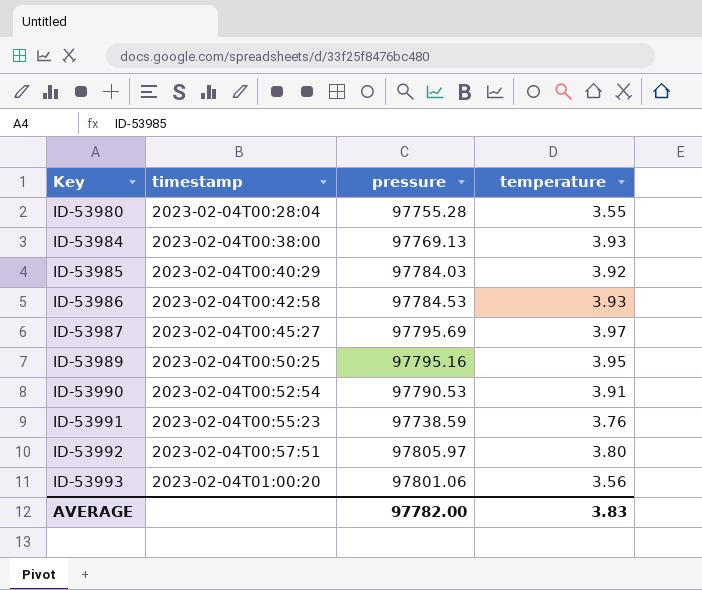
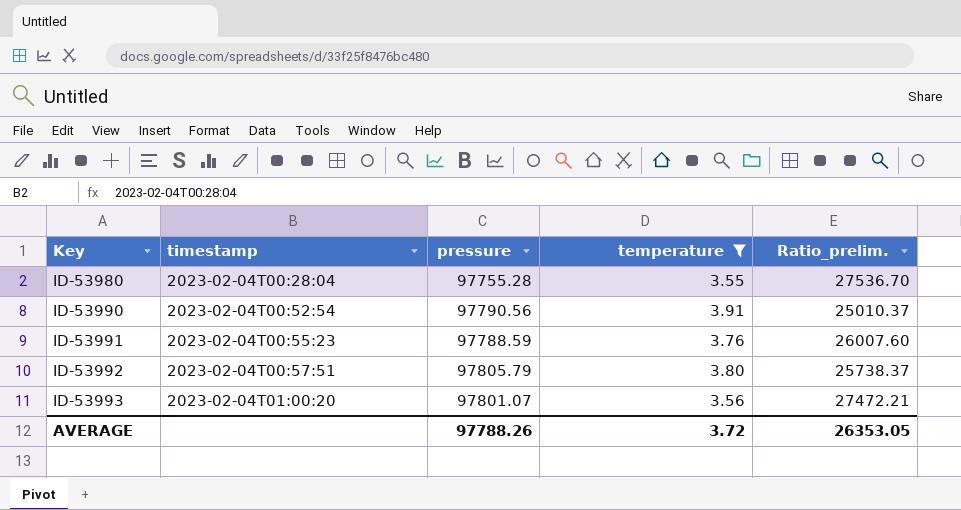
filter: none -> temperature <= 3.91
column Ratio_prelim. | formula: none -> [pressure] / [temperature]
ID-53990 | pressure: 97790.53 -> 97790.56
ID-53991 | pressure: 97738.59 -> 97788.59
ID-53992 | pressure: 97805.97 -> 97805.79
ID-53993 | pressure: 97801.06 -> 97801.07
AVERAGE | pressure: 97782.00 -> 97788.26
AVERAGE | temperature: 3.83 -> 3.72

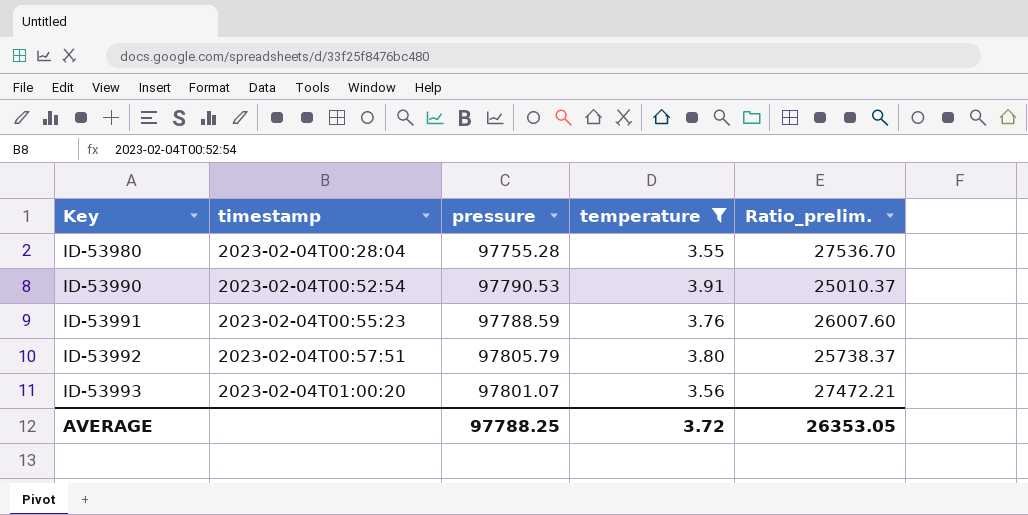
ID-53990 | pressure: 97790.56 -> 97790.53
AVERAGE | pressure: 97788.26 -> 97788.25

